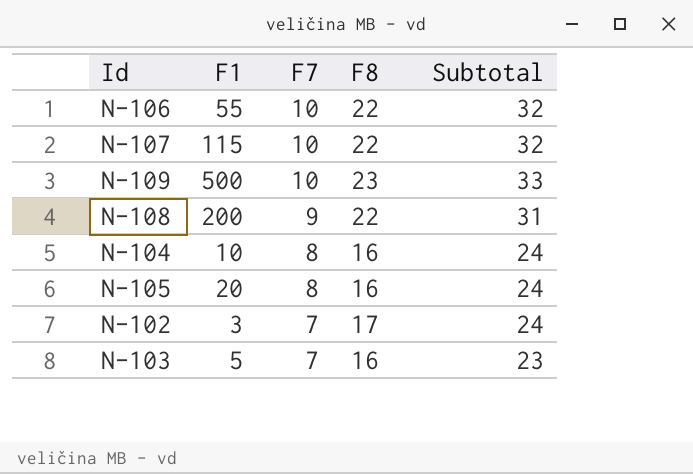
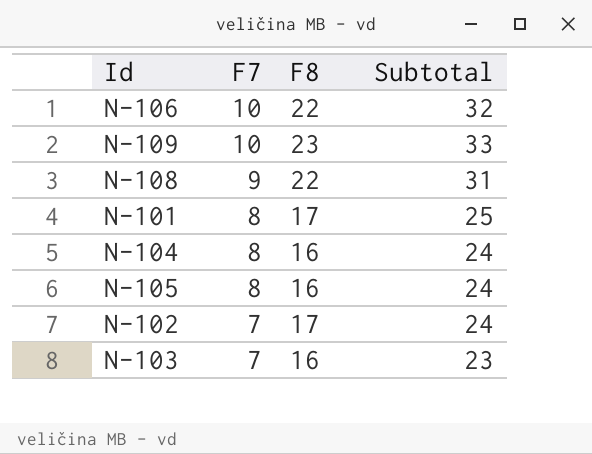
column F1 | position: 2 -> none
row N-107: 115 | 10 | 22 | 32 -> none
row N-101: none -> 8 | 17 | 25

